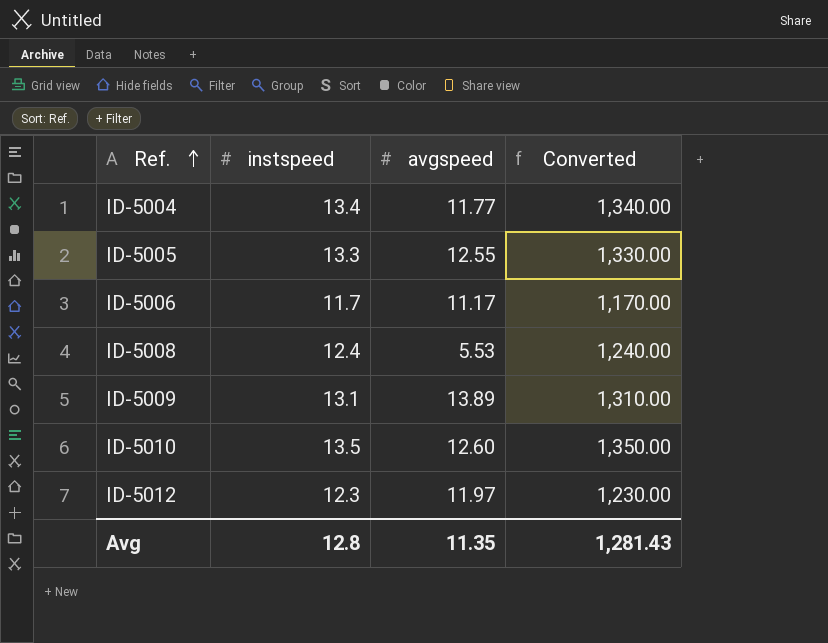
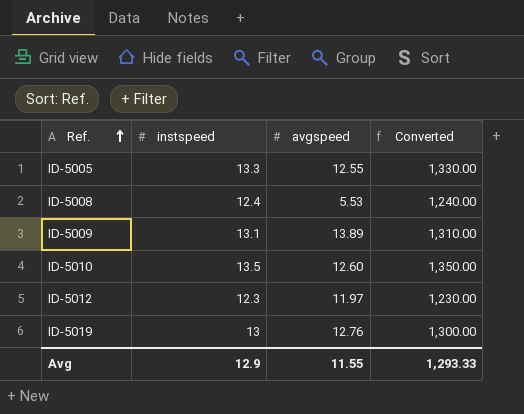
row ID-5004: 13.4 | 11.77 | 1,340.00 -> none
row ID-5006: 11.7 | 11.17 | 1,170.00 -> none
row ID-5019: none -> 13 | 12.76 | 1,300.00
Avg | instspeed: 12.8 -> 12.9
Avg | avgspeed: 11.35 -> 11.55
Avg | Converted: 1,281.43 -> 1,293.33

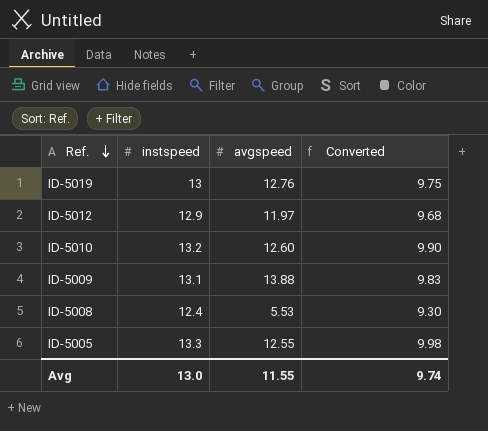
row order: Ref. ascending -> Ref. descending
column Converted | formula: [instspeed] * 100 -> [instspeed] * 0.75
ID-5012 | instspeed: 12.3 -> 12.9
ID-5010 | instspeed: 13.5 -> 13.2
ID-5009 | avgspeed: 13.89 -> 13.88
Avg | instspeed: 12.9 -> 13.0
Avg | Converted: 1,293.33 -> 9.74

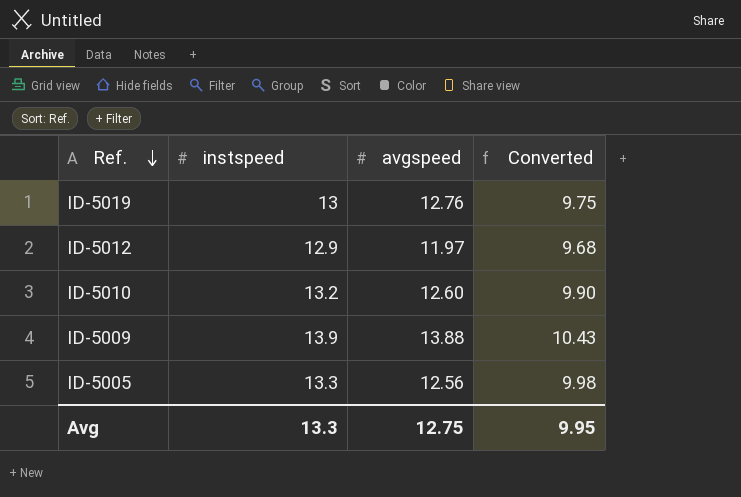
row ID-5008: 12.4 | 5.53 | 9.30 -> none
ID-5009 | instspeed: 13.1 -> 13.9
ID-5009 | Converted: 9.83 -> 10.43
ID-5005 | avgspeed: 12.55 -> 12.56
Avg | instspeed: 13.0 -> 13.3
Avg | avgspeed: 11.55 -> 12.75
Avg | Converted: 9.74 -> 9.95

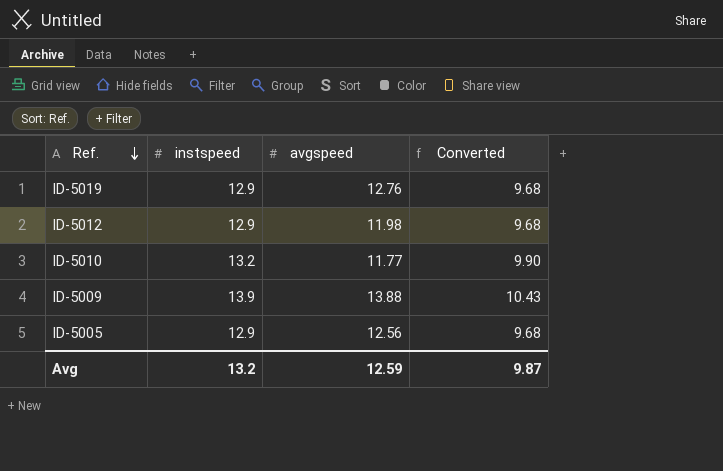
ID-5019 | instspeed: 13 -> 12.9
ID-5019 | Converted: 9.75 -> 9.68
ID-5012 | avgspeed: 11.97 -> 11.98
ID-5010 | avgspeed: 12.60 -> 11.77
ID-5005 | instspeed: 13.3 -> 12.9
ID-5005 | Converted: 9.98 -> 9.68
Avg | instspeed: 13.3 -> 13.2
Avg | avgspeed: 12.75 -> 12.59
Avg | Converted: 9.95 -> 9.87

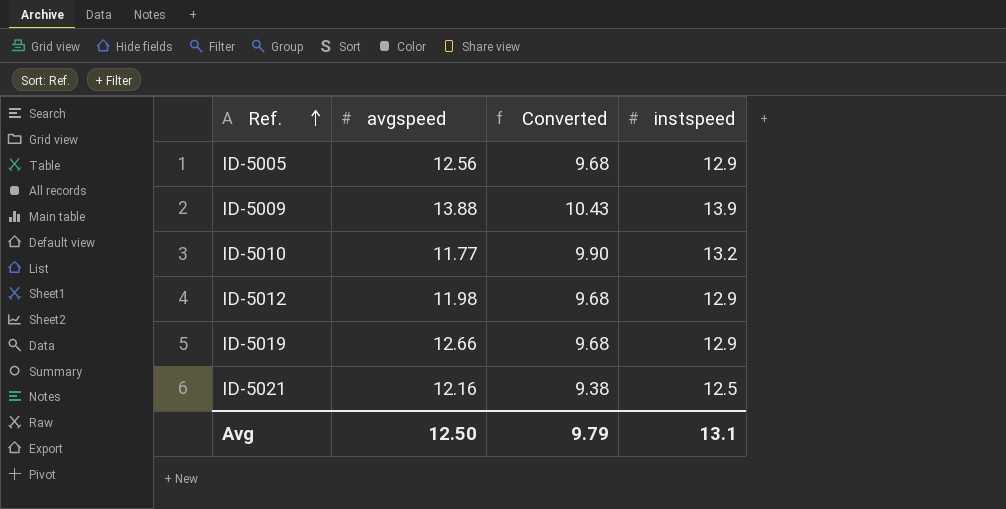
row order: Ref. descending -> Ref. ascending
column instspeed | position: 2 -> 4
ID-5019 | avgspeed: 12.76 -> 12.66
row ID-5021: none -> 12.16 | 9.38 | 12.5
Avg | avgspeed: 12.59 -> 12.50
Avg | Converted: 9.87 -> 9.79
Avg | instspeed: 13.2 -> 13.1

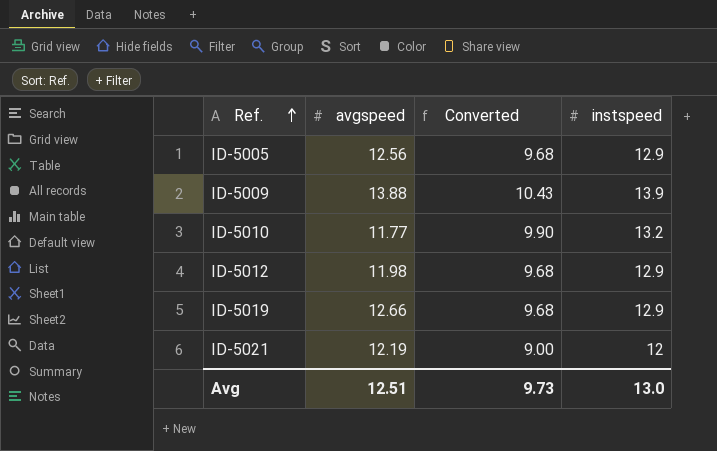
ID-5021 | avgspeed: 12.16 -> 12.19
ID-5021 | Converted: 9.38 -> 9.00
ID-5021 | instspeed: 12.5 -> 12
Avg | avgspeed: 12.50 -> 12.51
Avg | Converted: 9.79 -> 9.73
Avg | instspeed: 13.1 -> 13.0

